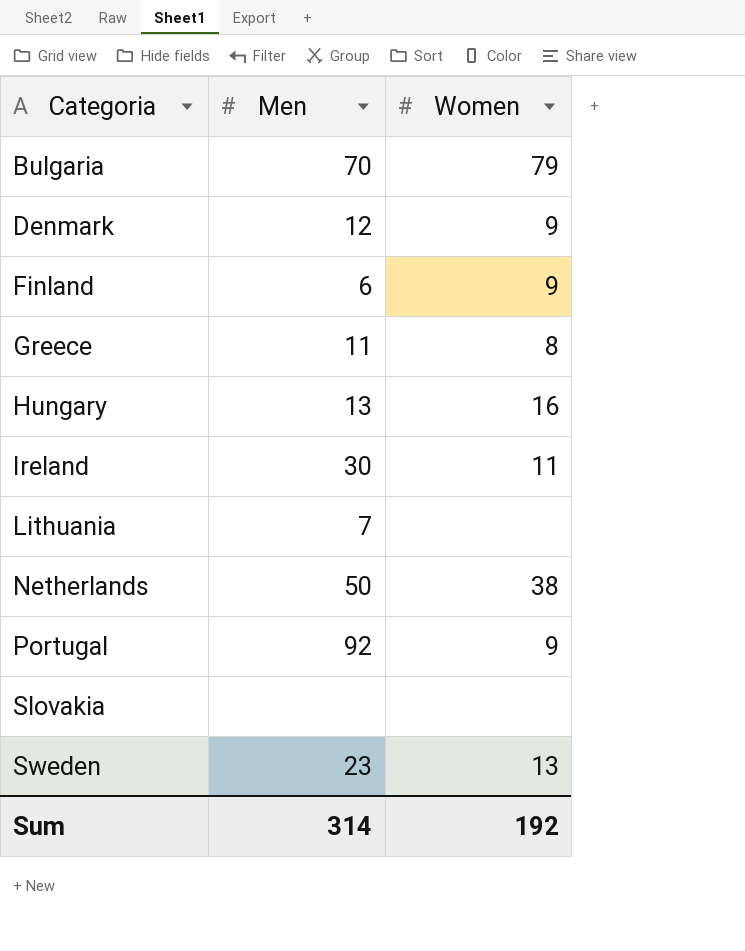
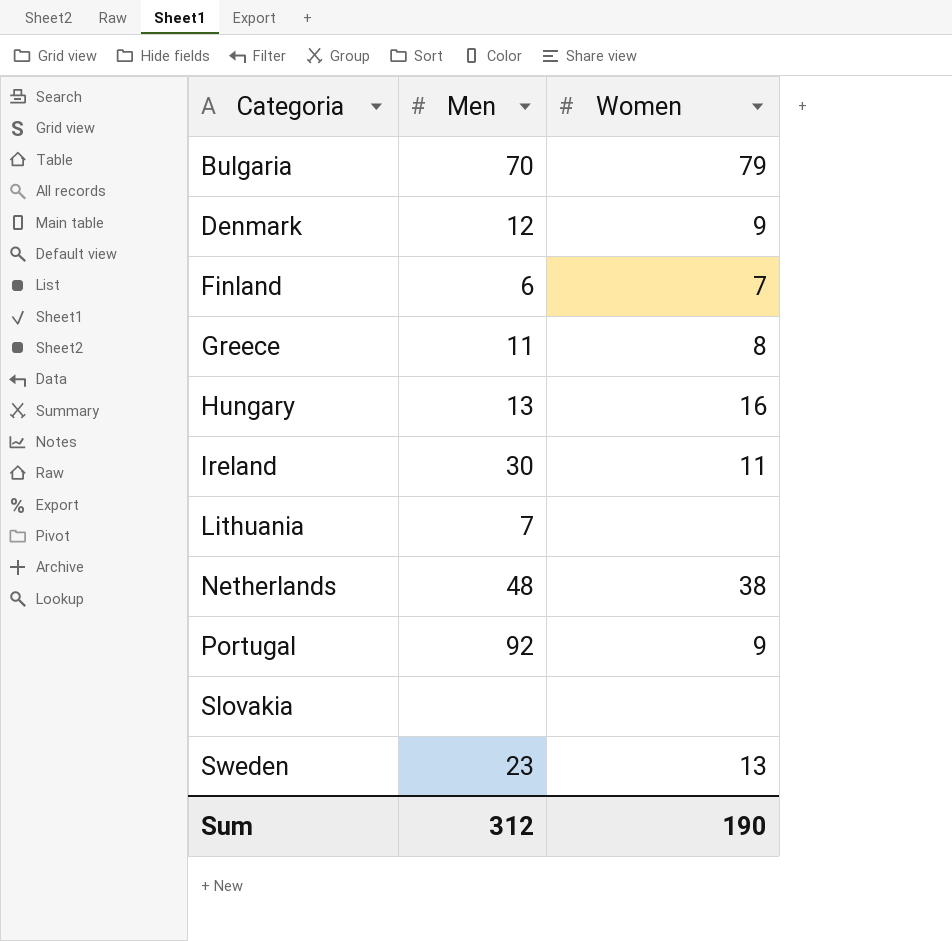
Finland | Women: 9 -> 7
Netherlands | Men: 50 -> 48
Sum | Men: 314 -> 312
Sum | Women: 192 -> 190

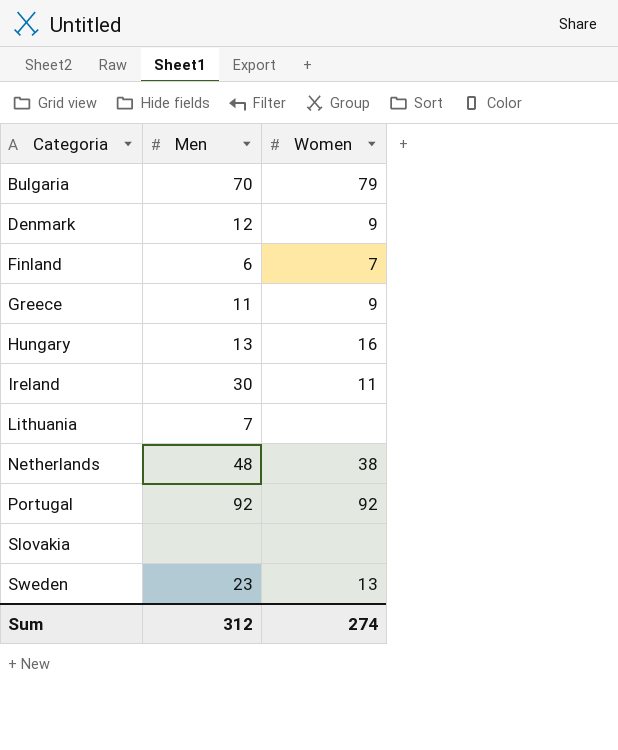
Greece | Women: 8 -> 9
Portugal | Women: 9 -> 92
Sum | Women: 190 -> 274

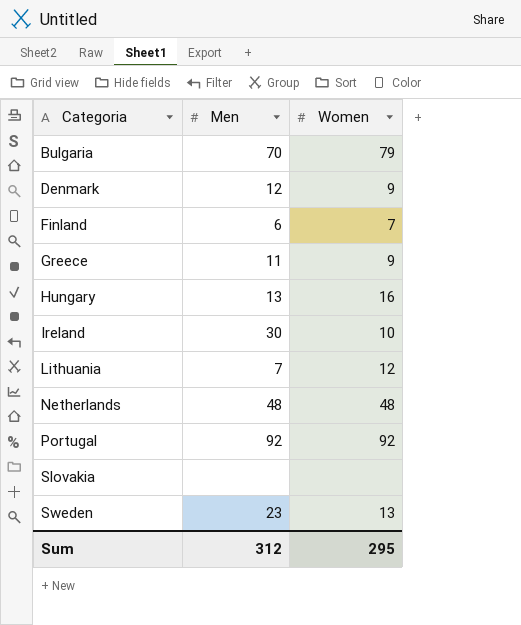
Ireland | Women: 11 -> 10
Lithuania | Women: none -> 12
Netherlands | Women: 38 -> 48
Sum | Women: 274 -> 295

